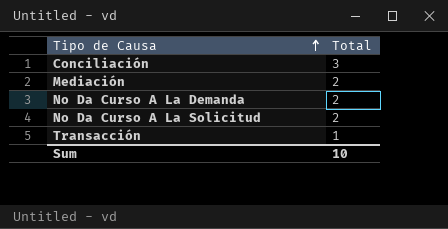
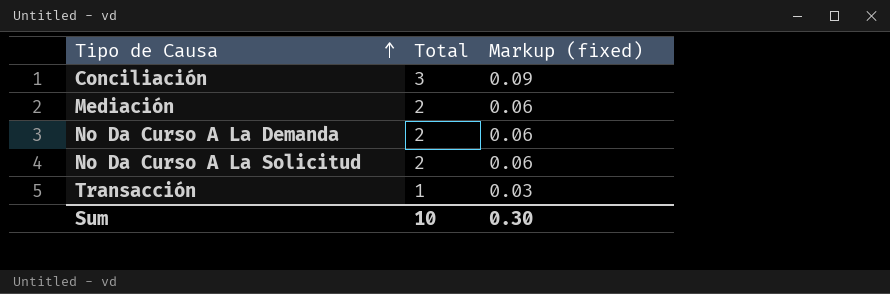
column Markup (fixed) | formula: none -> [Total] * 0.03

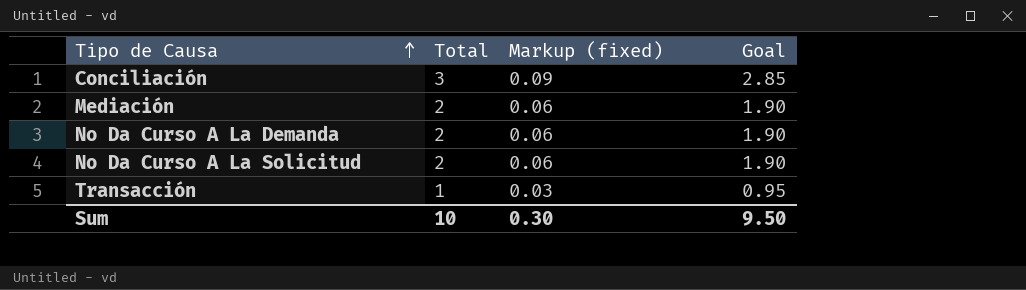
column Goal | formula: none -> [Total] * 0.95

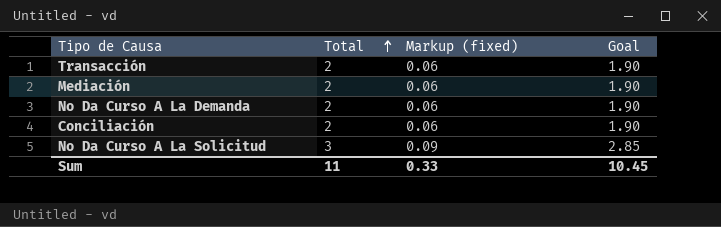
row order: Tipo de Causa ascending -> Total ascending
Transacción | Total: 1 -> 2
Transacción | Markup (fixed): 0.03 -> 0.06
Transacción | Goal: 0.95 -> 1.90
Conciliación | Total: 3 -> 2
Conciliación | Markup (fixed): 0.09 -> 0.06
Conciliación | Goal: 2.85 -> 1.90
No Da Curso A La Solicitud | Total: 2 -> 3
No Da Curso A La Solicitud | Markup (fixed): 0.06 -> 0.09
No Da Curso A La Solicitud | Goal: 1.90 -> 2.85
Sum | Total: 10 -> 11
Sum | Markup (fixed): 0.30 -> 0.33
Sum | Goal: 9.50 -> 10.45

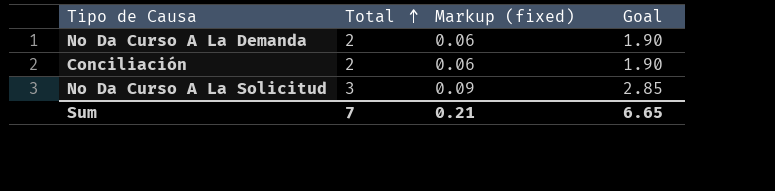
row Transacción: 2 | 0.06 | 1.90 -> none
row Mediación: 2 | 0.06 | 1.90 -> none
Sum | Total: 11 -> 7
Sum | Markup (fixed): 0.33 -> 0.21
Sum | Goal: 10.45 -> 6.65

